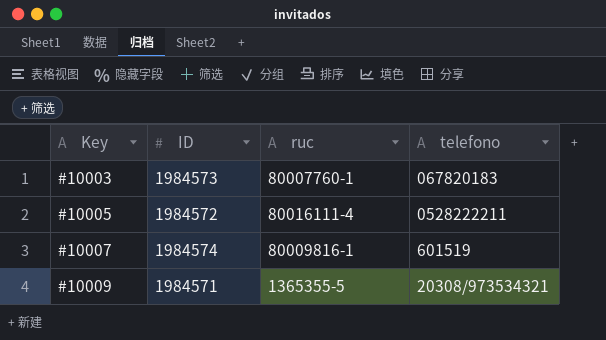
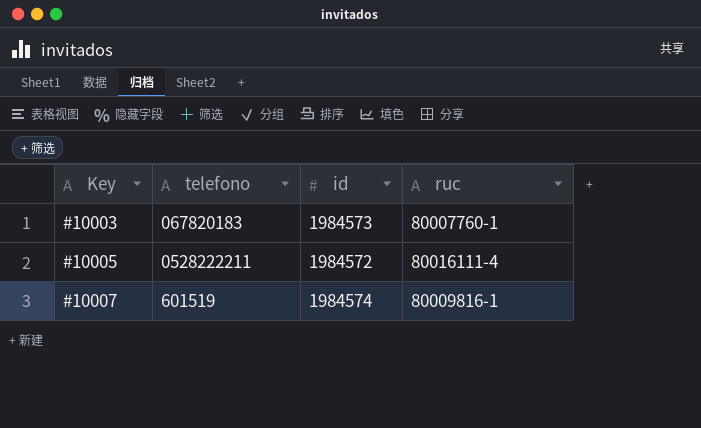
column telefono | position: 4 -> 2
column name: ID -> id
row #10009: 1984571 | 1365355-5 | 20308/973534321 -> none

